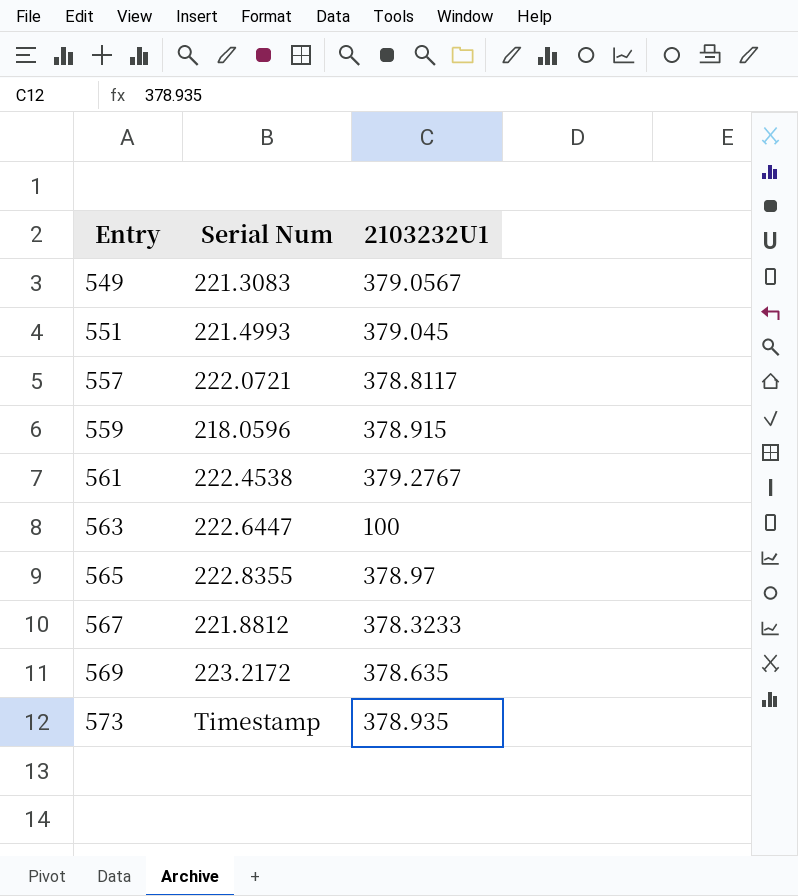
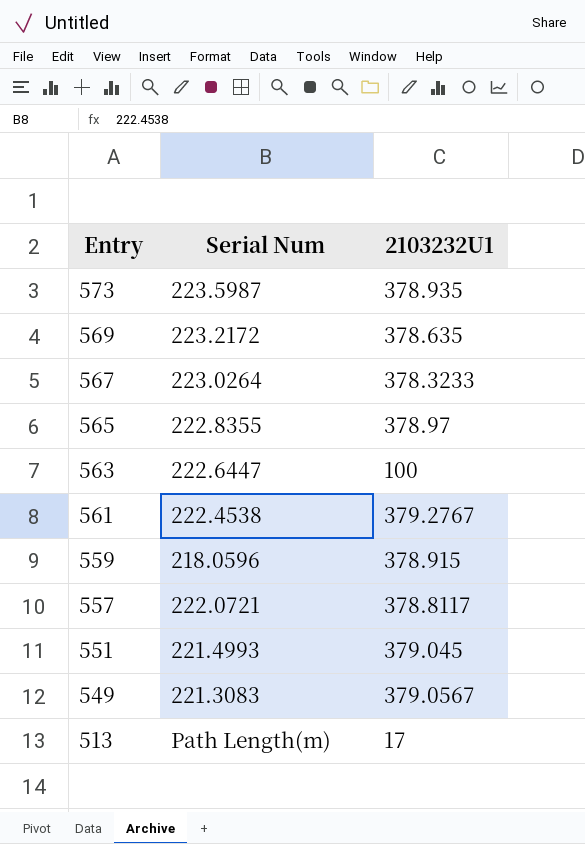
row order: Entry ascending -> Entry descending
573 | Serial Num: Timestamp -> 223.5987
567 | Serial Num: 221.8812 -> 223.0264
row 513: none -> Path Length(m) | 17

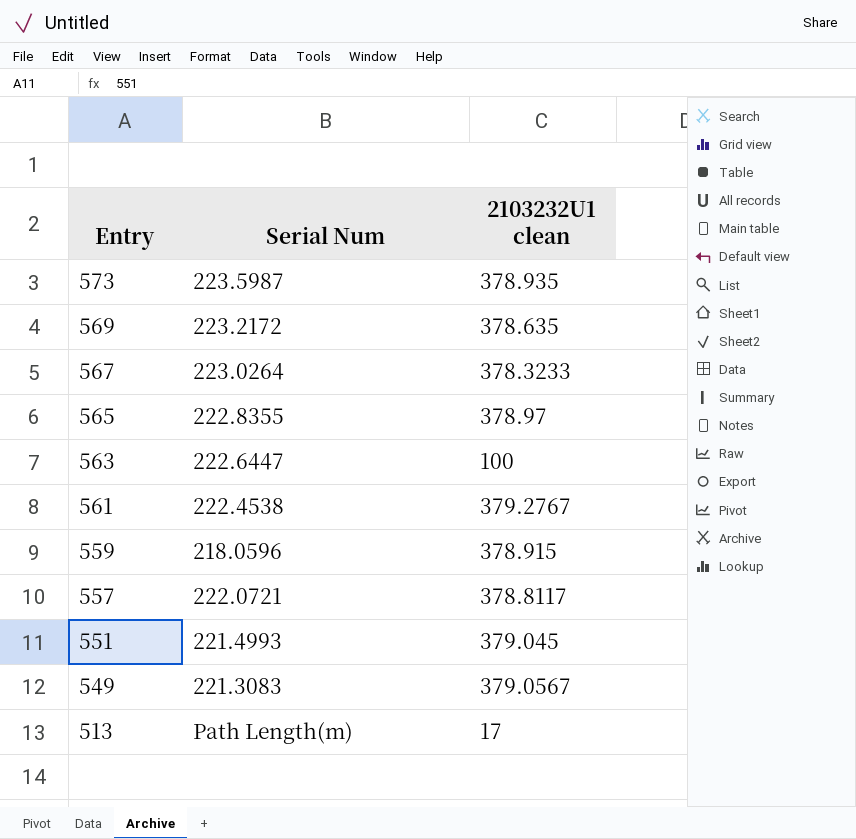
column name: 2103232U1 -> 2103232U1 clean

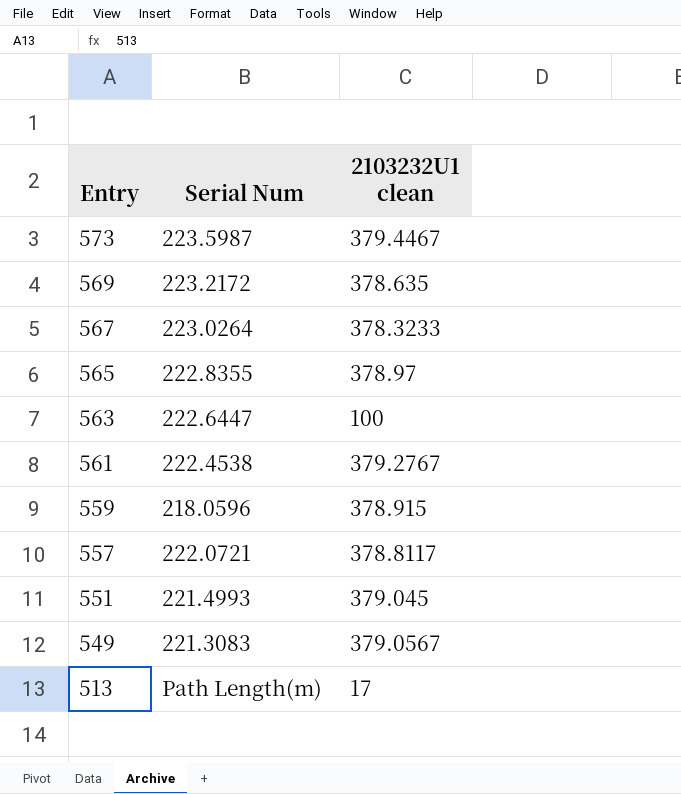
573 | 2103232U1 clean: 378.935 -> 379.4467

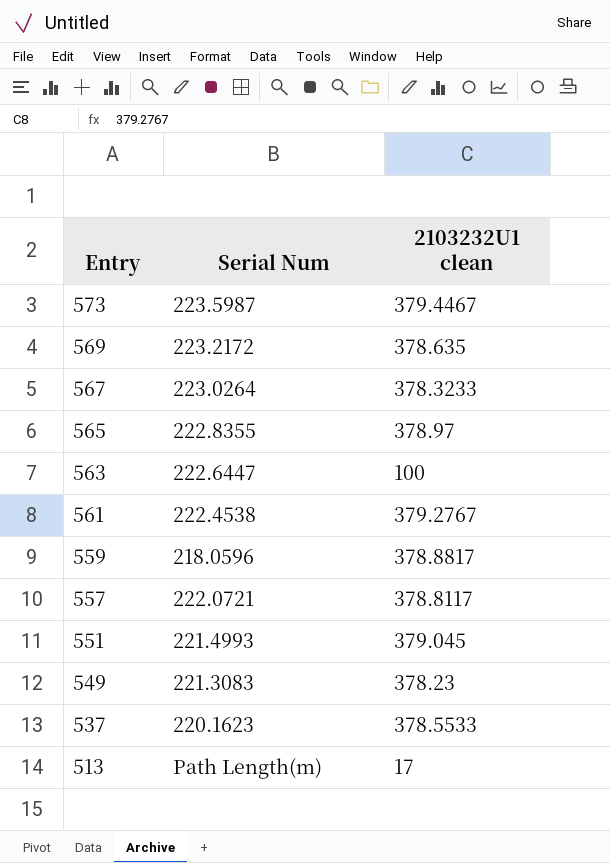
559 | 2103232U1 clean: 378.915 -> 378.8817
549 | 2103232U1 clean: 379.0567 -> 378.23
row 537: none -> 220.1623 | 378.5533

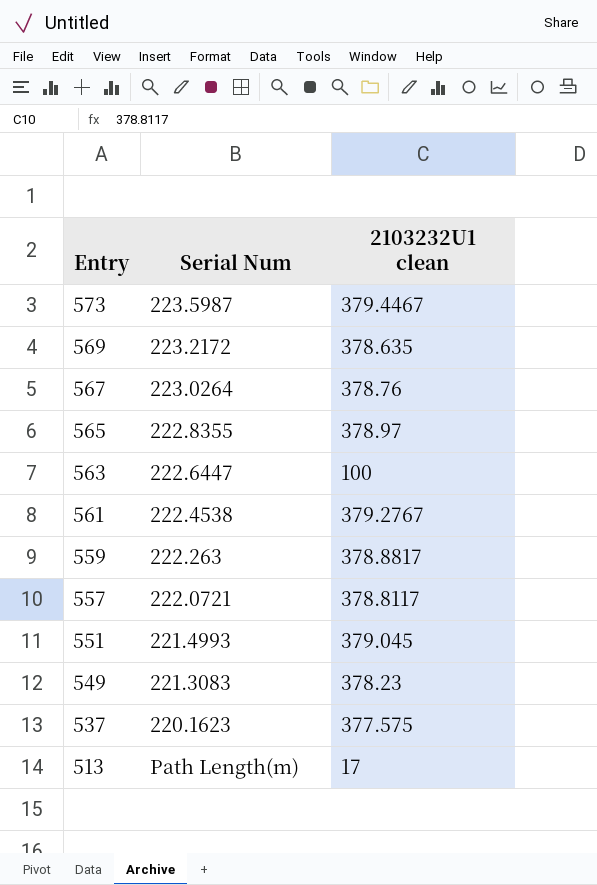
567 | 2103232U1 clean: 378.3233 -> 378.76
559 | Serial Num: 218.0596 -> 222.263
537 | 2103232U1 clean: 378.5533 -> 377.575

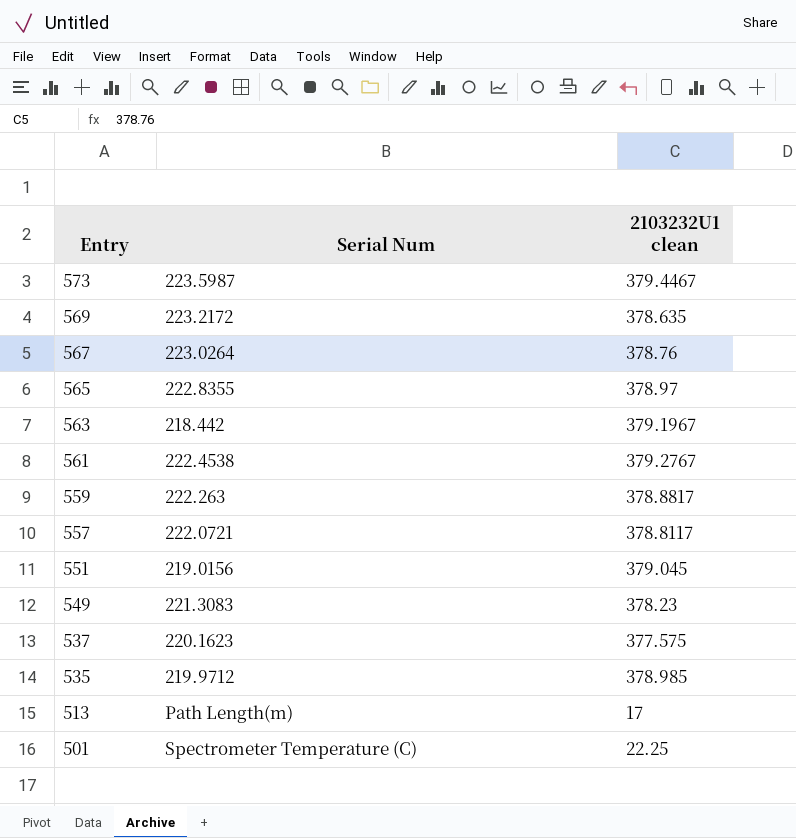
563 | Serial Num: 222.6447 -> 218.442
563 | 2103232U1 clean: 100 -> 379.1967
551 | Serial Num: 221.4993 -> 219.0156
row 535: none -> 219.9712 | 378.985
row 501: none -> Spectrometer Temperature (C) | 22.25

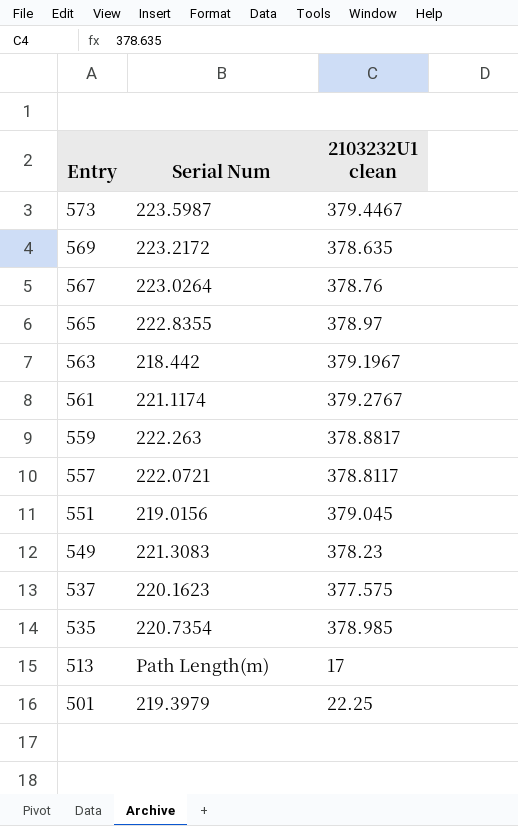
561 | Serial Num: 222.4538 -> 221.1174
535 | Serial Num: 219.9712 -> 220.7354
501 | Serial Num: Spectrometer Temperature (C) -> 219.3979

